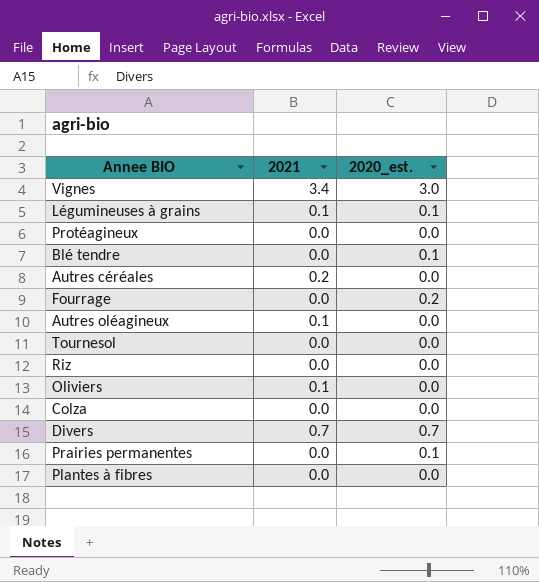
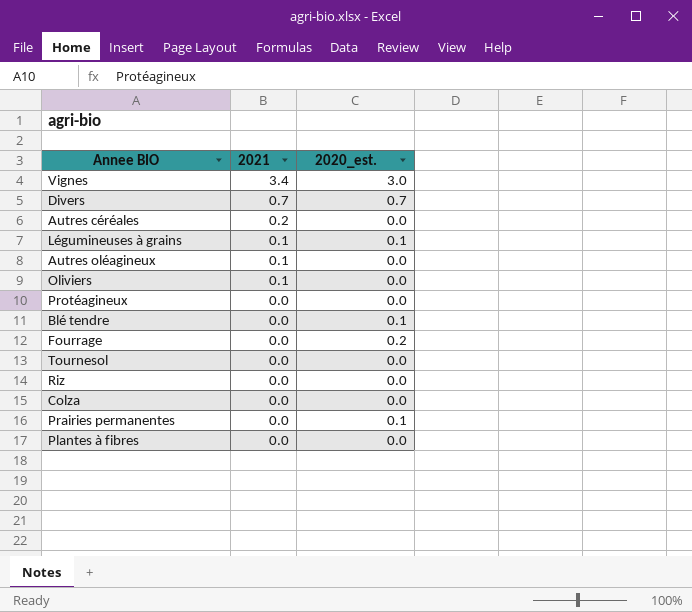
row order: none -> 2021 descending

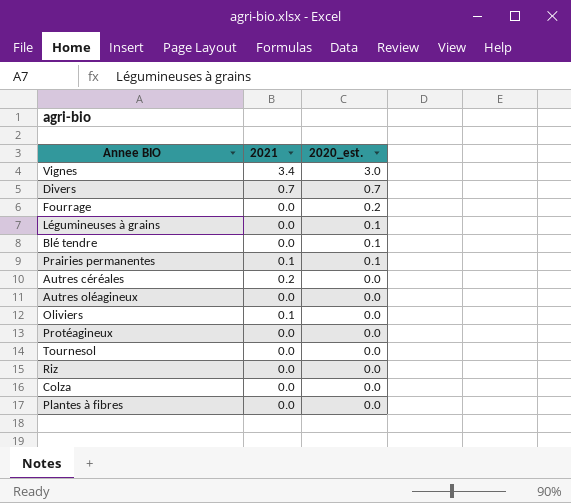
row order: 2021 descending -> 2020_est. descending
Légumineuses à grains | 2021: 0.1 -> 0.0
Prairies permanentes | 2021: 0.0 -> 0.1
Autres oléagineux | 2021: 0.1 -> 0.0

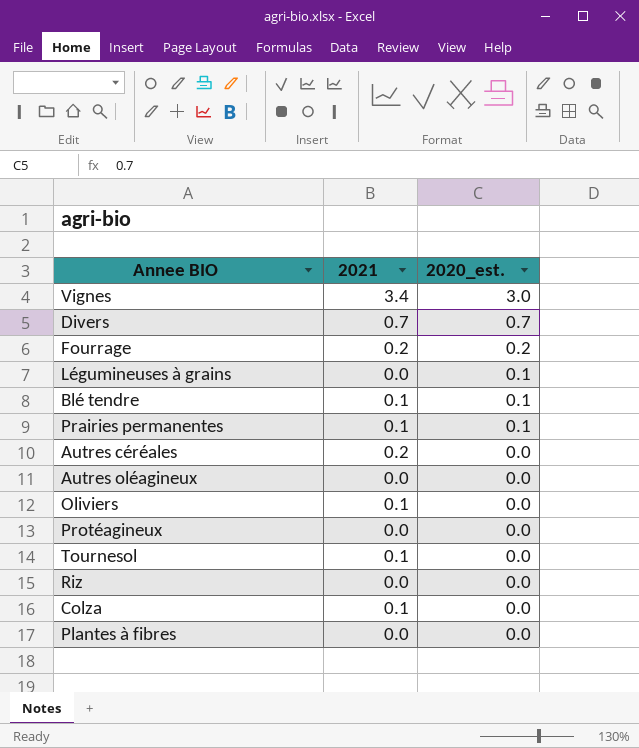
Fourrage | 2021: 0.0 -> 0.2
Blé tendre | 2021: 0.0 -> 0.1
Tournesol | 2021: 0.0 -> 0.1
Colza | 2021: 0.0 -> 0.1

